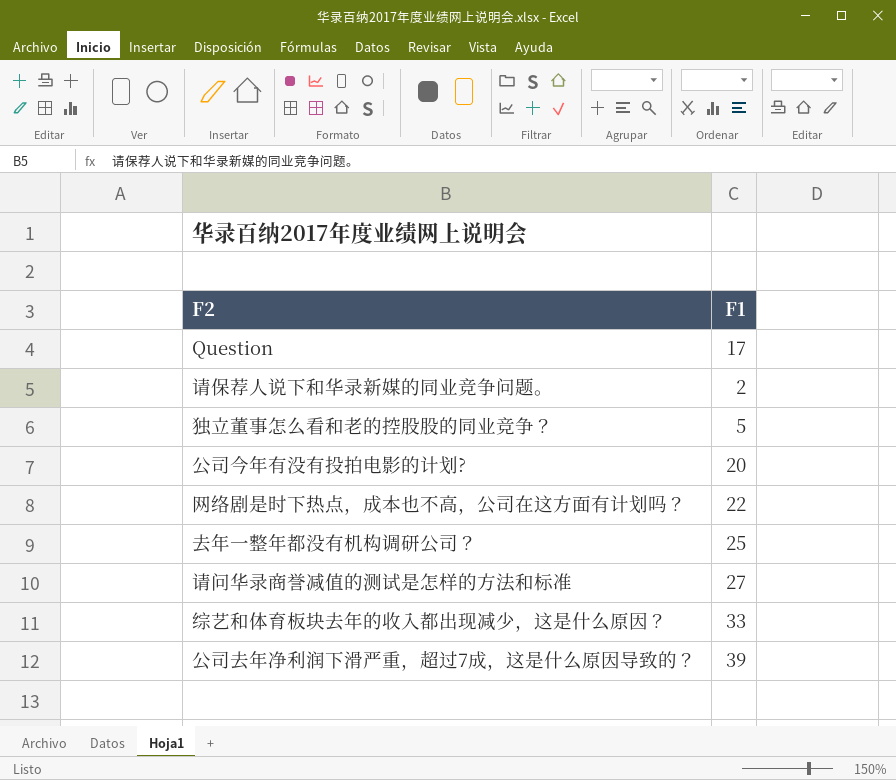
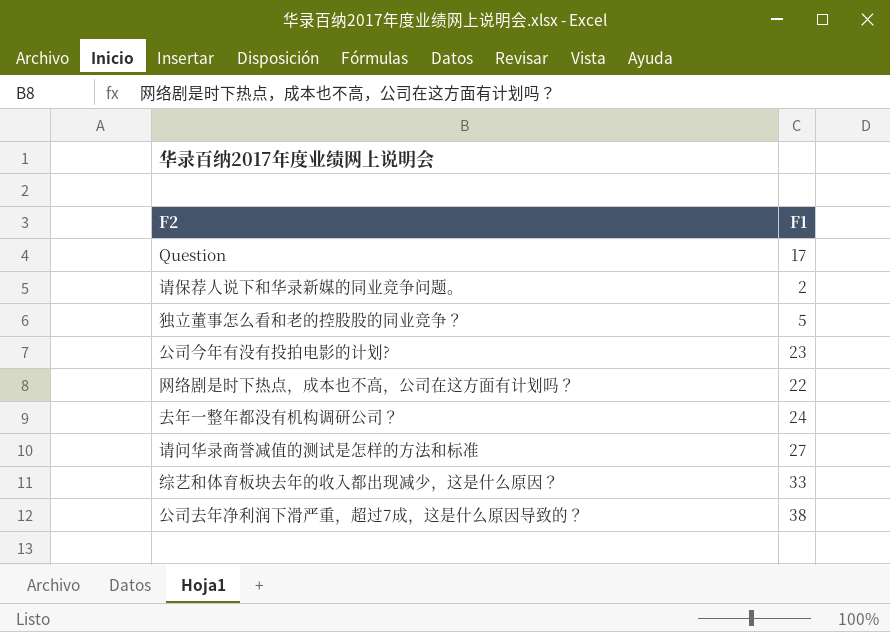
公司今年有没有投拍电影的计划? | F1: 20 -> 23
去年一整年都没有机构调研公司？ | F1: 25 -> 24
公司去年净利润下滑严重，超过7成，这是什么原因导致的？ | F1: 39 -> 38

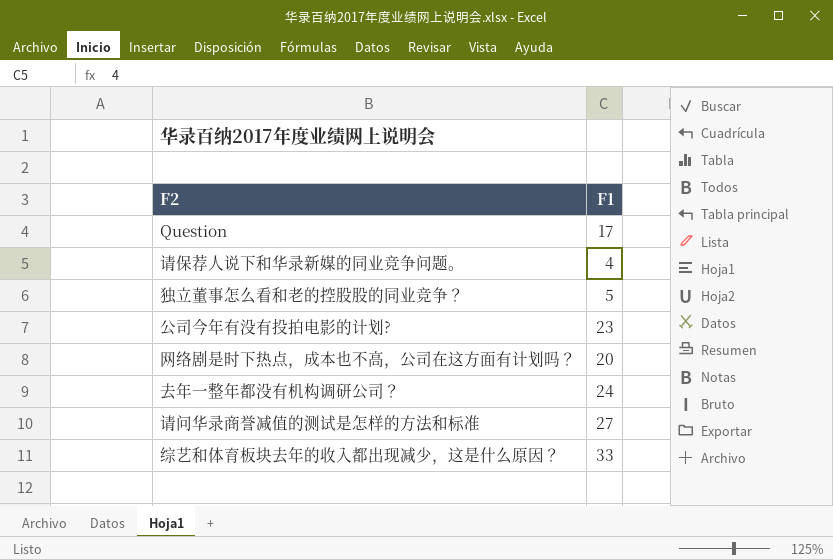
row 公司去年净利润下滑严重，超过7成，这是什么原因导致的？: 38 -> none
请保荐人说下和华录新媒的同业竞争问题。 | F1: 2 -> 4
网络剧是时下热点，成本也不高，公司在这方面有计划吗？ | F1: 22 -> 20

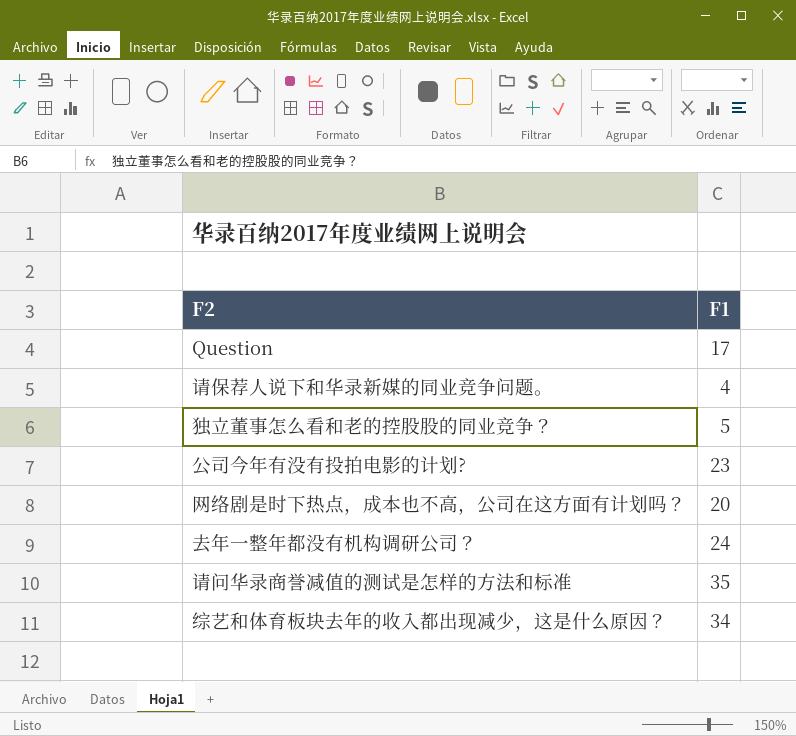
请问华录商誉减值的测试是怎样的方法和标准 | F1: 27 -> 35
综艺和体育板块去年的收入都出现减少，这是什么原因？ | F1: 33 -> 34

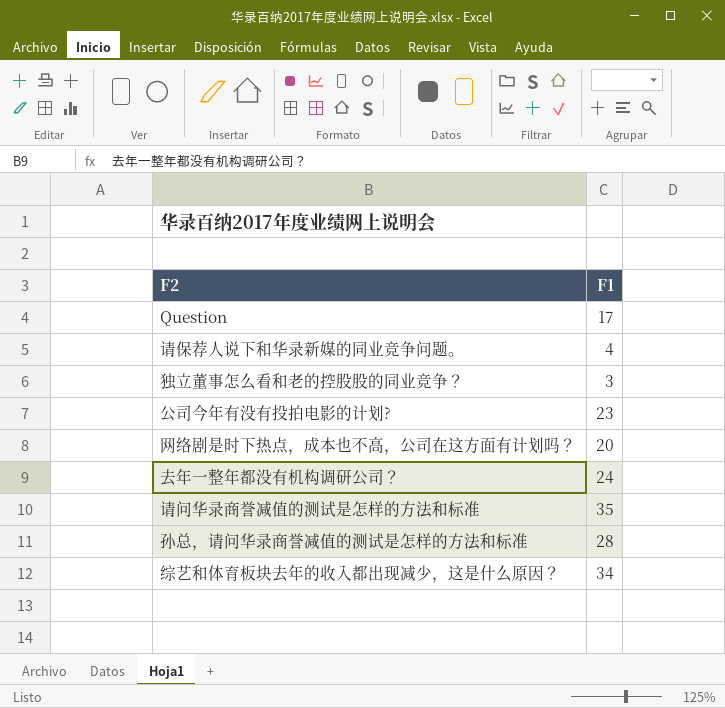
独立董事怎么看和老的控股股的同业竞争？ | F1: 5 -> 3
row 孙总，请问华录商誉减值的测试是怎样的方法和标准: none -> 28

